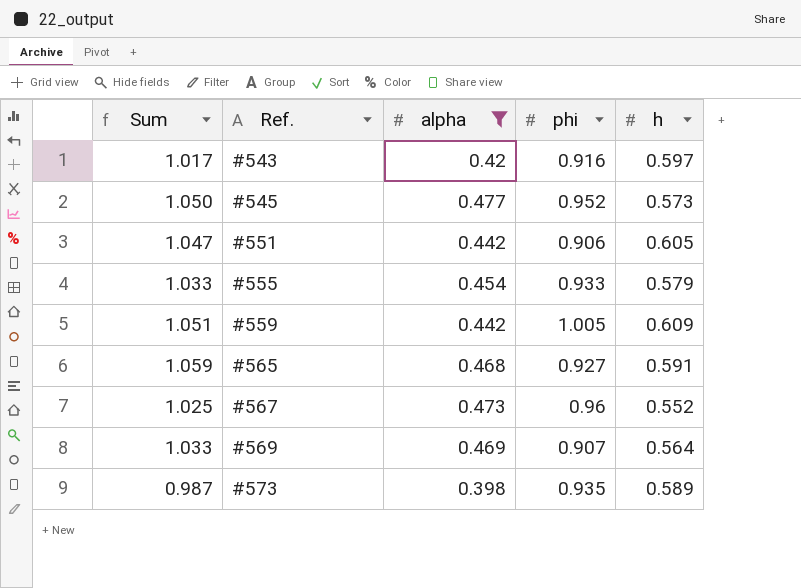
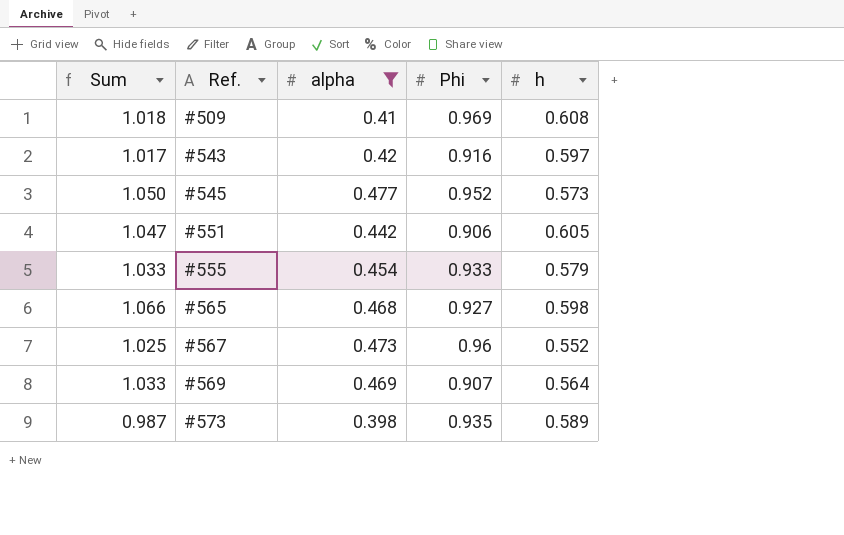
column name: phi -> Phi
row #559: 1.051 | 0.442 | 1.005 | 0.609 -> none
row #509: none -> 1.018 | 0.41 | 0.969 | 0.608
#565 | Sum: 1.059 -> 1.066
#565 | h: 0.591 -> 0.598

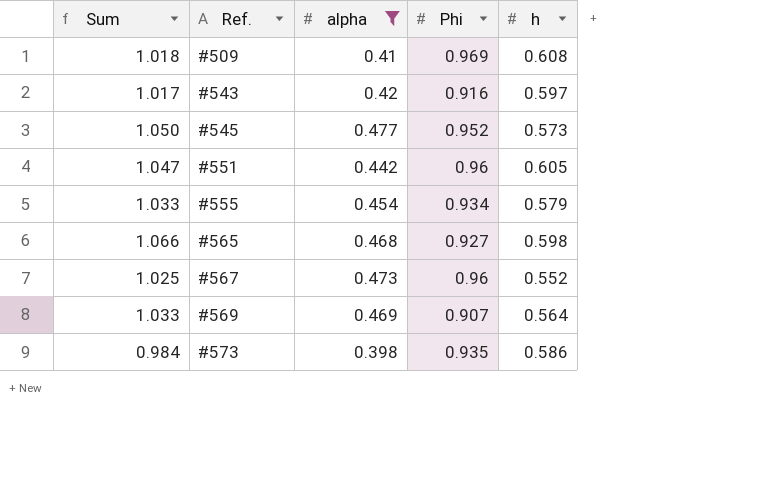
#551 | Phi: 0.906 -> 0.96
#555 | Phi: 0.933 -> 0.934
#573 | Sum: 0.987 -> 0.984
#573 | h: 0.589 -> 0.586

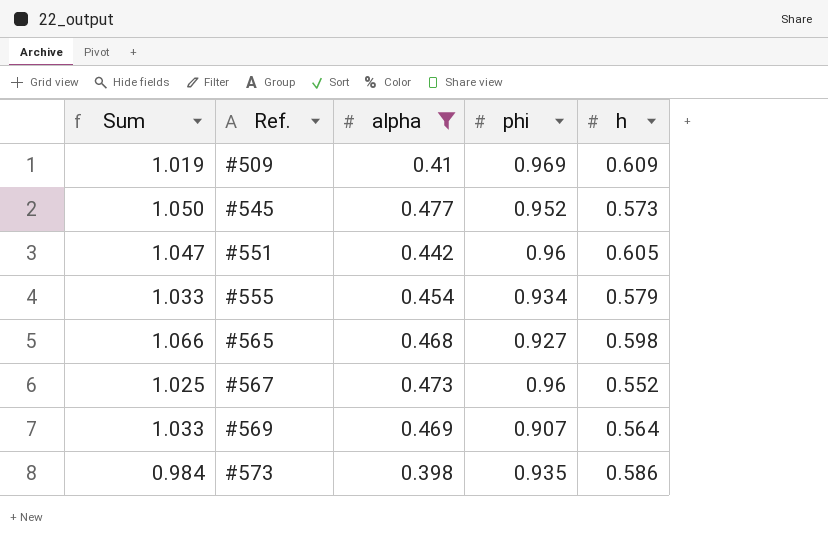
column name: Phi -> phi
row #543: 1.017 | 0.42 | 0.916 | 0.597 -> none
#509 | Sum: 1.018 -> 1.019
#509 | h: 0.608 -> 0.609

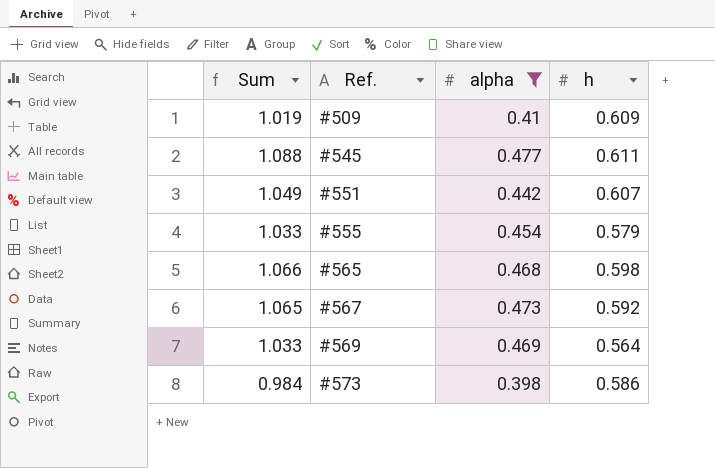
column phi | position: 4 -> none
#545 | Sum: 1.050 -> 1.088
#545 | h: 0.573 -> 0.611
#551 | Sum: 1.047 -> 1.049
#551 | h: 0.605 -> 0.607
#567 | Sum: 1.025 -> 1.065
#567 | h: 0.552 -> 0.592

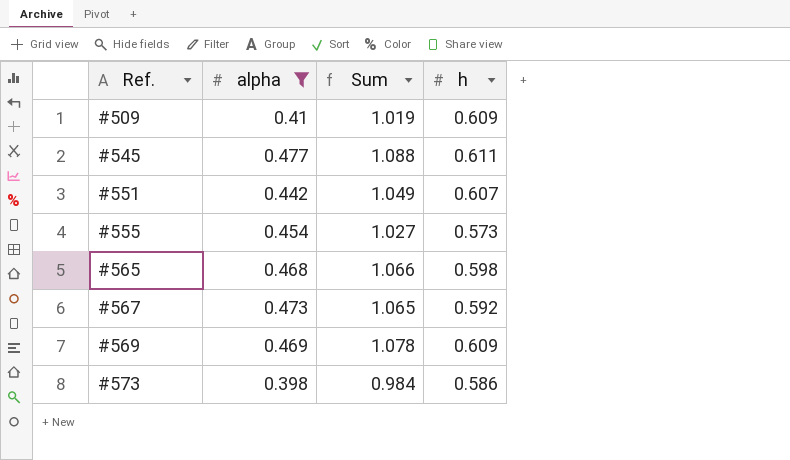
column Sum | position: 1 -> 3
#555 | Sum: 1.033 -> 1.027
#555 | h: 0.579 -> 0.573
#569 | Sum: 1.033 -> 1.078
#569 | h: 0.564 -> 0.609

